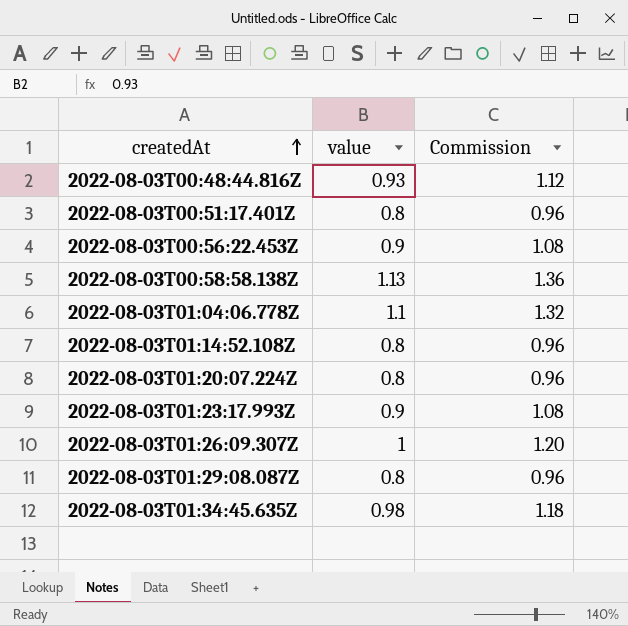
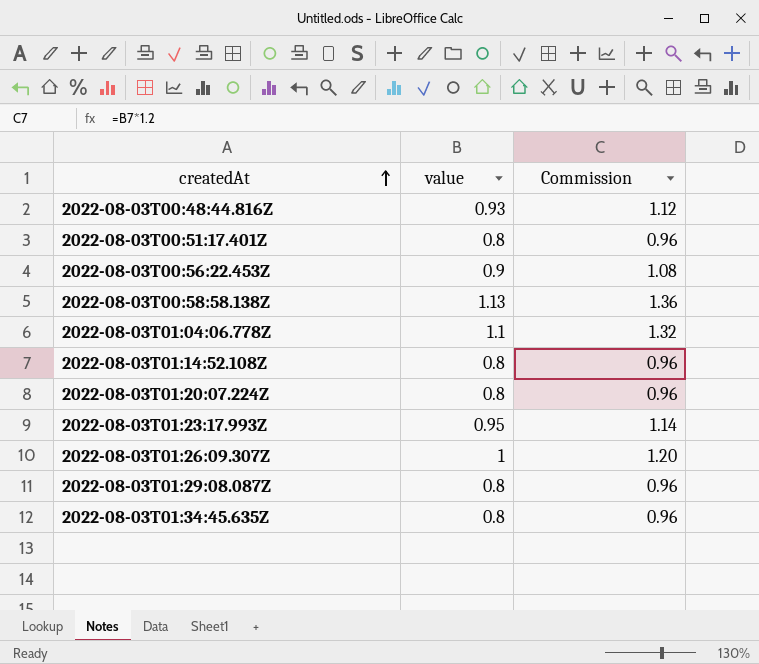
2022-08-03T01:23:17.993Z | value: 0.9 -> 0.95
2022-08-03T01:23:17.993Z | Commission: 1.08 -> 1.14
2022-08-03T01:34:45.635Z | value: 0.98 -> 0.8
2022-08-03T01:34:45.635Z | Commission: 1.18 -> 0.96

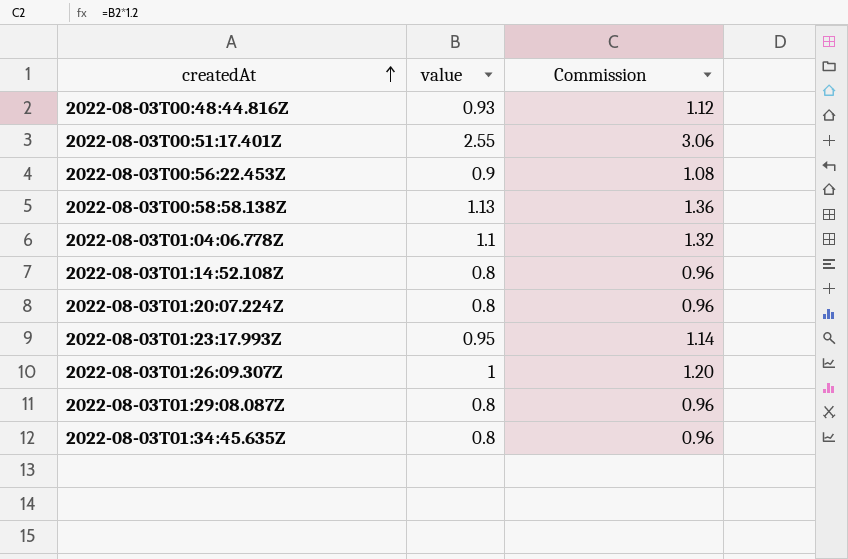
2022-08-03T00:51:17.401Z | value: 0.8 -> 2.55
2022-08-03T00:51:17.401Z | Commission: 0.96 -> 3.06

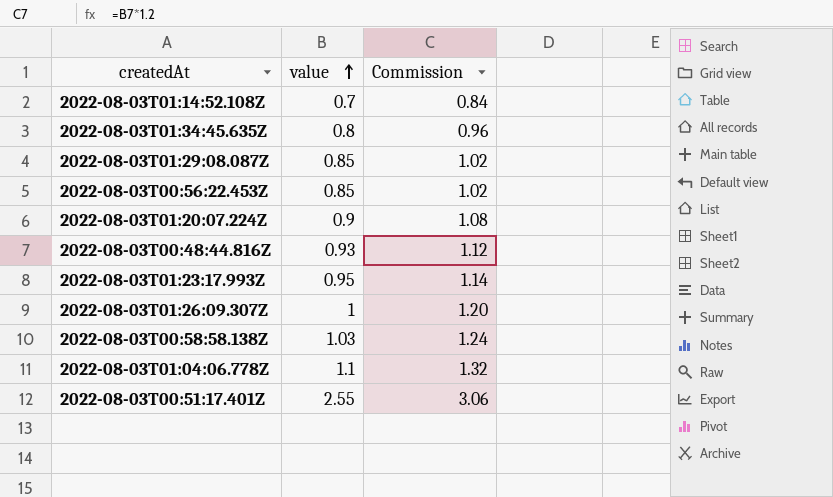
row order: createdAt ascending -> value ascending
2022-08-03T01:14:52.108Z | value: 0.8 -> 0.7
2022-08-03T01:14:52.108Z | Commission: 0.96 -> 0.84
2022-08-03T01:29:08.087Z | value: 0.8 -> 0.85
2022-08-03T01:29:08.087Z | Commission: 0.96 -> 1.02
2022-08-03T00:56:22.453Z | value: 0.9 -> 0.85
2022-08-03T00:56:22.453Z | Commission: 1.08 -> 1.02
2022-08-03T01:20:07.224Z | value: 0.8 -> 0.9
2022-08-03T01:20:07.224Z | Commission: 0.96 -> 1.08
2022-08-03T00:58:58.138Z | value: 1.13 -> 1.03
2022-08-03T00:58:58.138Z | Commission: 1.36 -> 1.24

